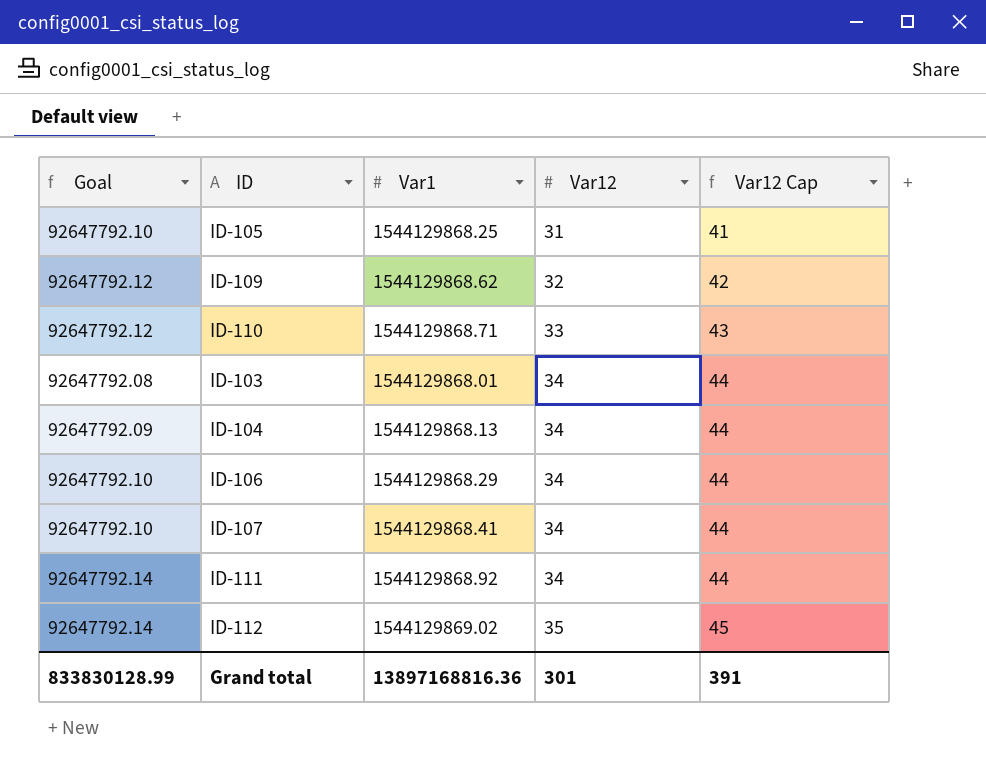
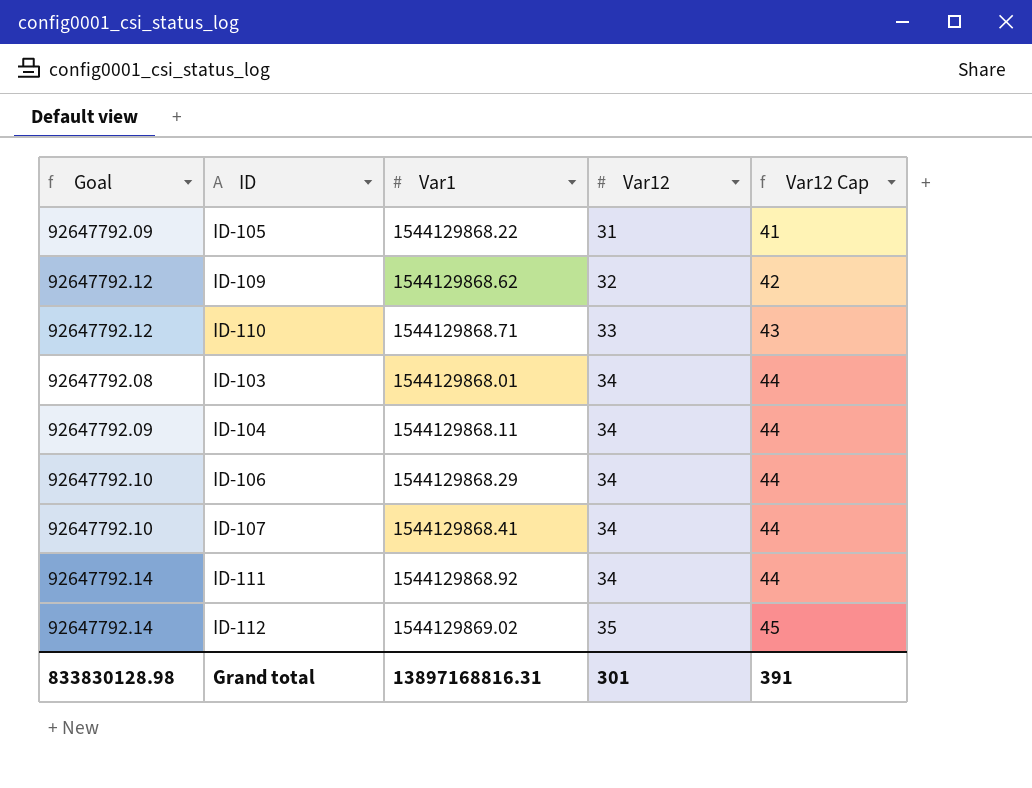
ID-105 | Goal: 92647792.10 -> 92647792.09
ID-105 | Var1: 1544129868.25 -> 1544129868.22
ID-104 | Var1: 1544129868.13 -> 1544129868.11
Grand total | Goal: 833830128.99 -> 833830128.98
Grand total | Var1: 13897168816.36 -> 13897168816.31

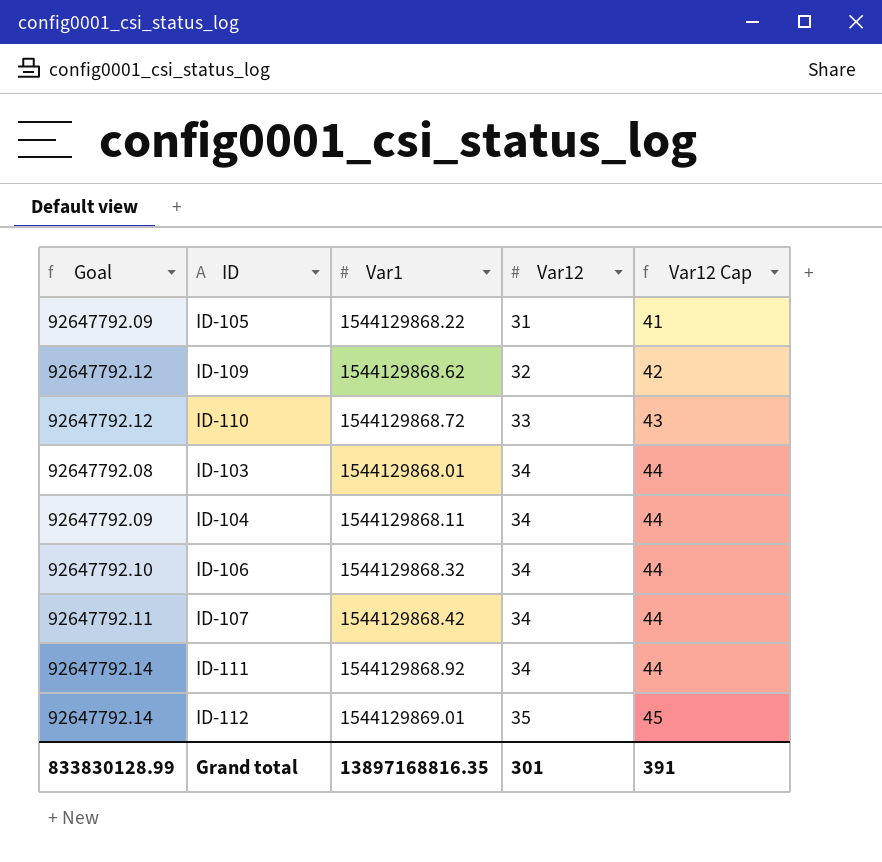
ID-110 | Var1: 1544129868.71 -> 1544129868.72
ID-106 | Var1: 1544129868.29 -> 1544129868.32
ID-107 | Goal: 92647792.10 -> 92647792.11
ID-107 | Var1: 1544129868.41 -> 1544129868.42
ID-112 | Var1: 1544129869.02 -> 1544129869.01
Grand total | Goal: 833830128.98 -> 833830128.99
Grand total | Var1: 13897168816.31 -> 13897168816.35

